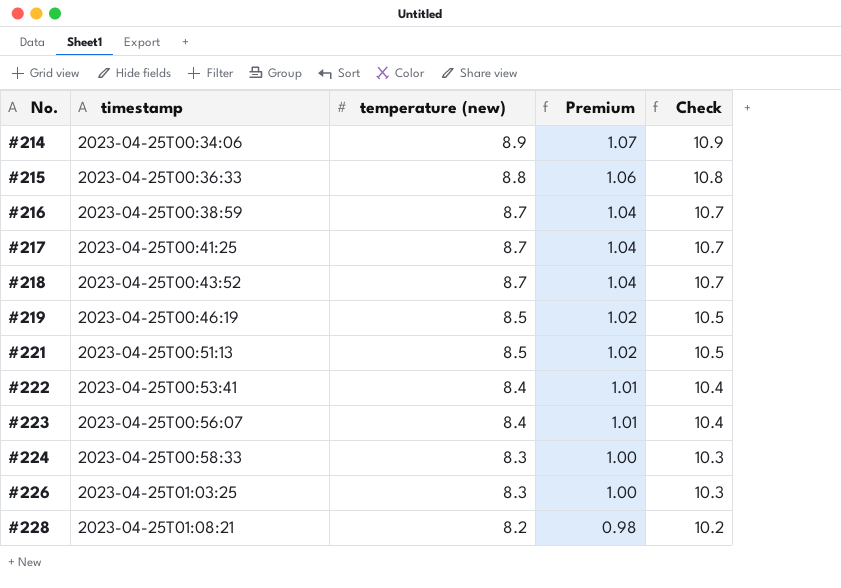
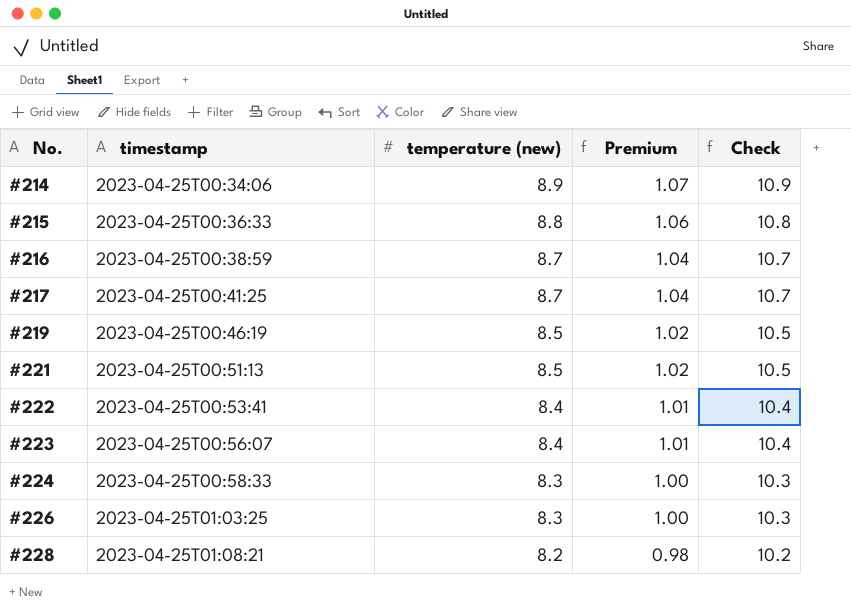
row #218: 2023-04-25T00:43:52 | 8.7 | 1.04 | 10.7 -> none

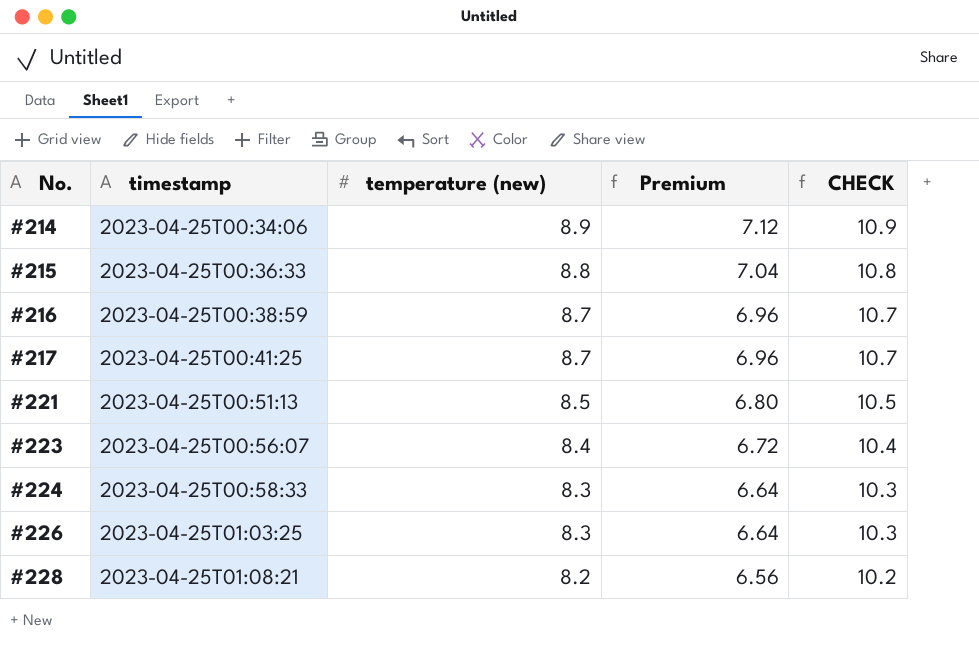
column Premium | formula: [temperature (new)] * 0.12 -> [temperature (new)] * 0.8
column name: Check -> CHECK
row #219: 2023-04-25T00:46:19 | 8.5 | 1.02 | 10.5 -> none
row #222: 2023-04-25T00:53:41 | 8.4 | 1.01 | 10.4 -> none

